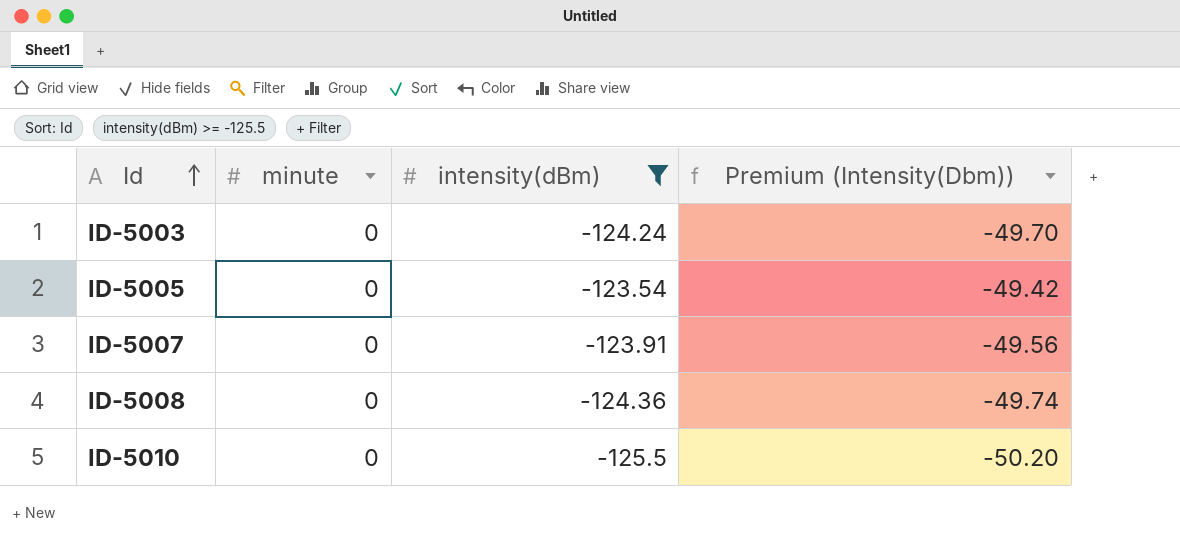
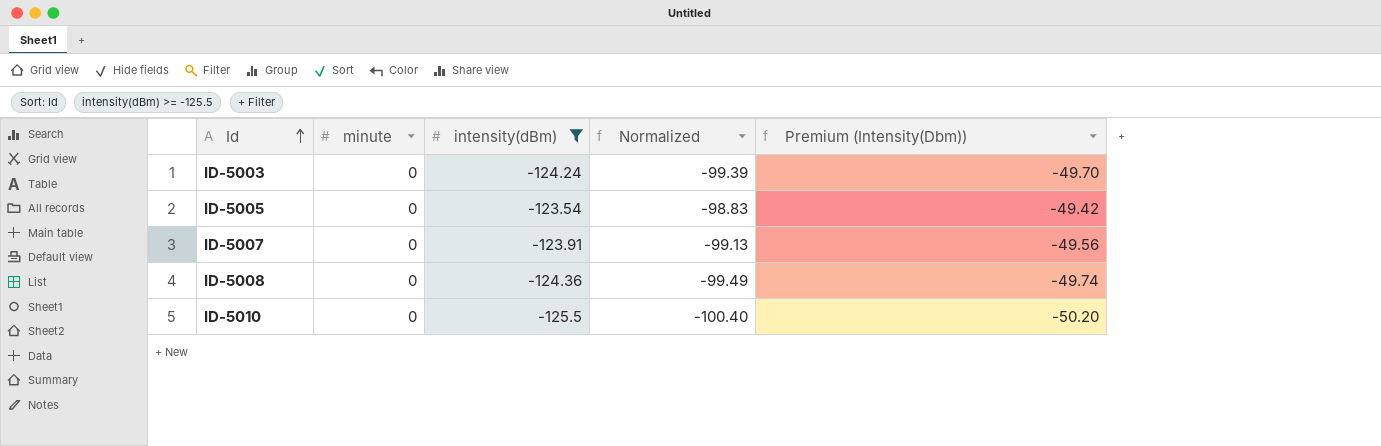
column Normalized | formula: none -> [intensity(dBm)] * 0.8

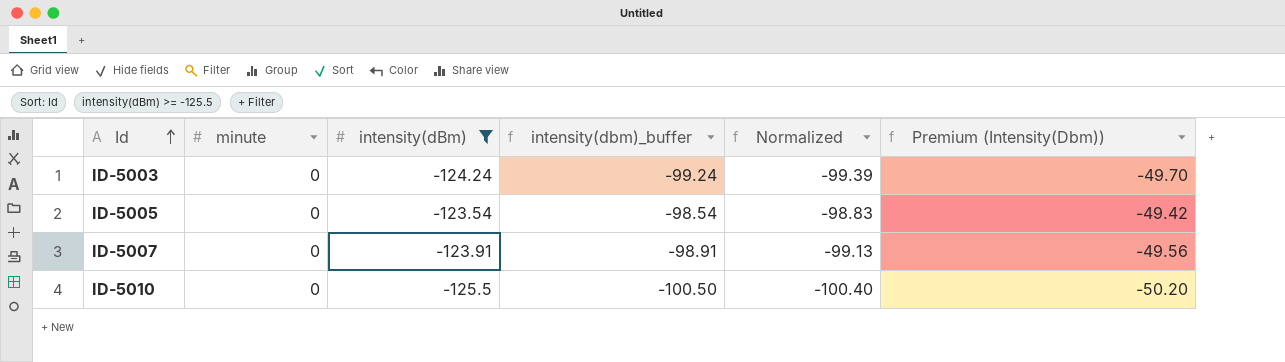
column intensity(dbm)_buffer | formula: none -> [intensity(dBm)] + 25
row ID-5008: 0 | -124.36 | -99.49 | -49.74 -> none

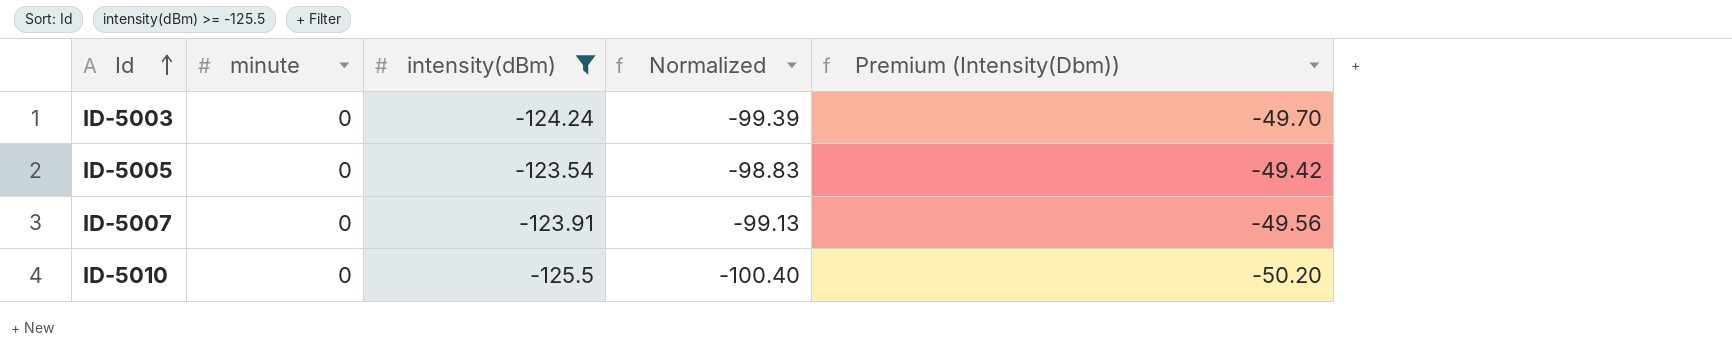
column intensity(dbm)_buffer | formula: [intensity(dBm)] + 25 -> none

